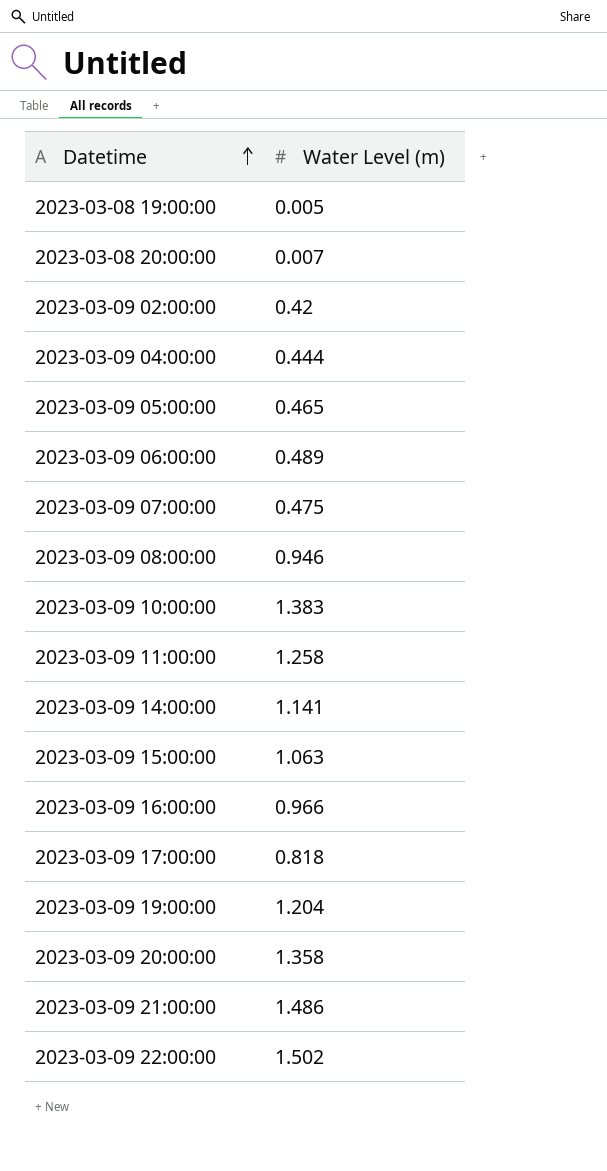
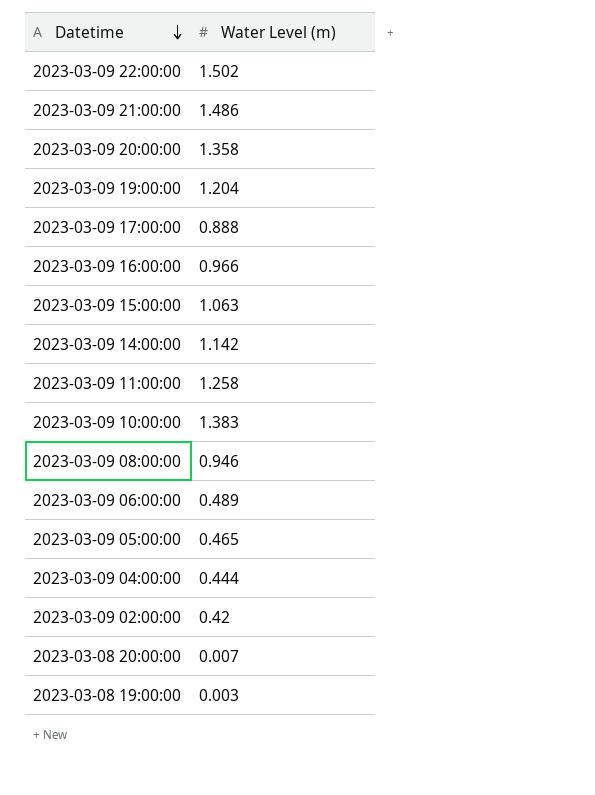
row order: Datetime ascending -> Datetime descending
row 2023-03-09 07:00:00: 0.475 -> none
2023-03-09 17:00:00 | Water Level (m): 0.818 -> 0.888
2023-03-09 14:00:00 | Water Level (m): 1.141 -> 1.142
2023-03-08 19:00:00 | Water Level (m): 0.005 -> 0.003

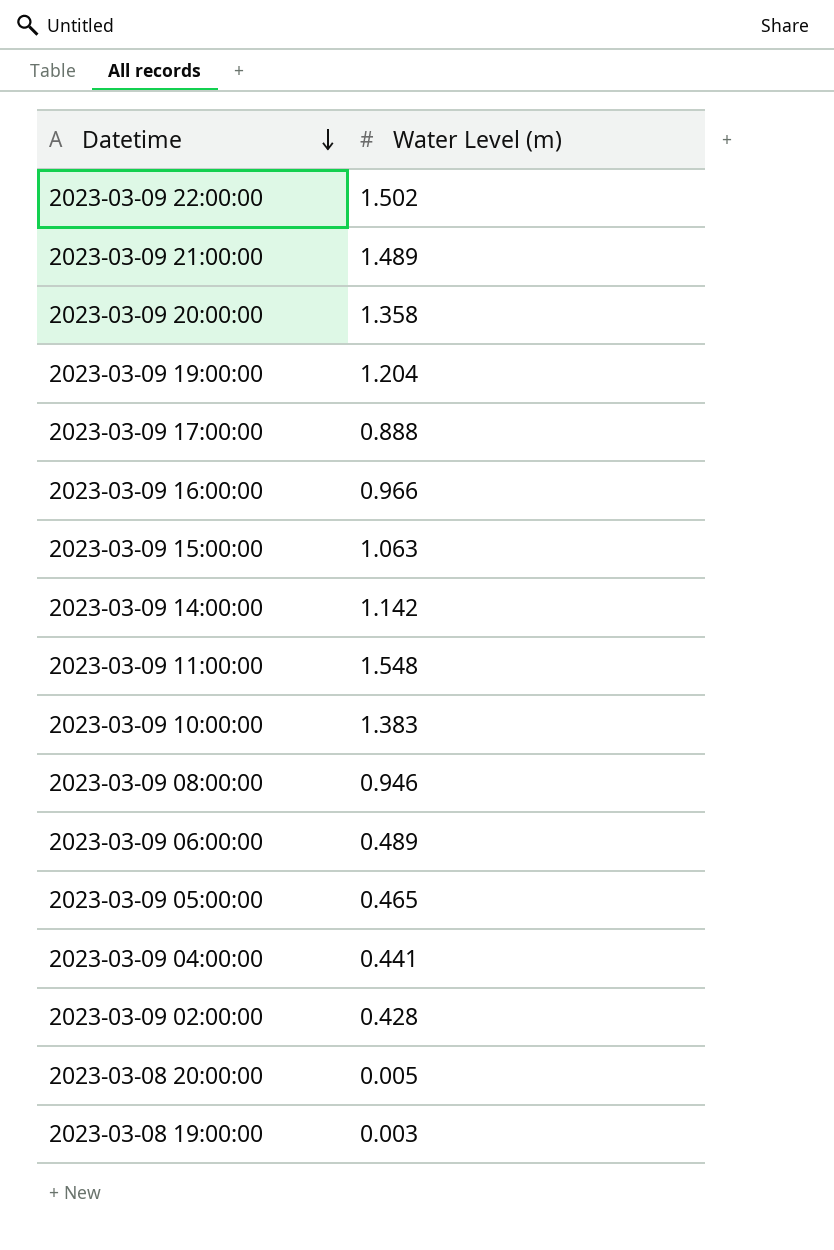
2023-03-09 21:00:00 | Water Level (m): 1.486 -> 1.489
2023-03-09 11:00:00 | Water Level (m): 1.258 -> 1.548
2023-03-09 04:00:00 | Water Level (m): 0.444 -> 0.441
2023-03-09 02:00:00 | Water Level (m): 0.42 -> 0.428
2023-03-08 20:00:00 | Water Level (m): 0.007 -> 0.005

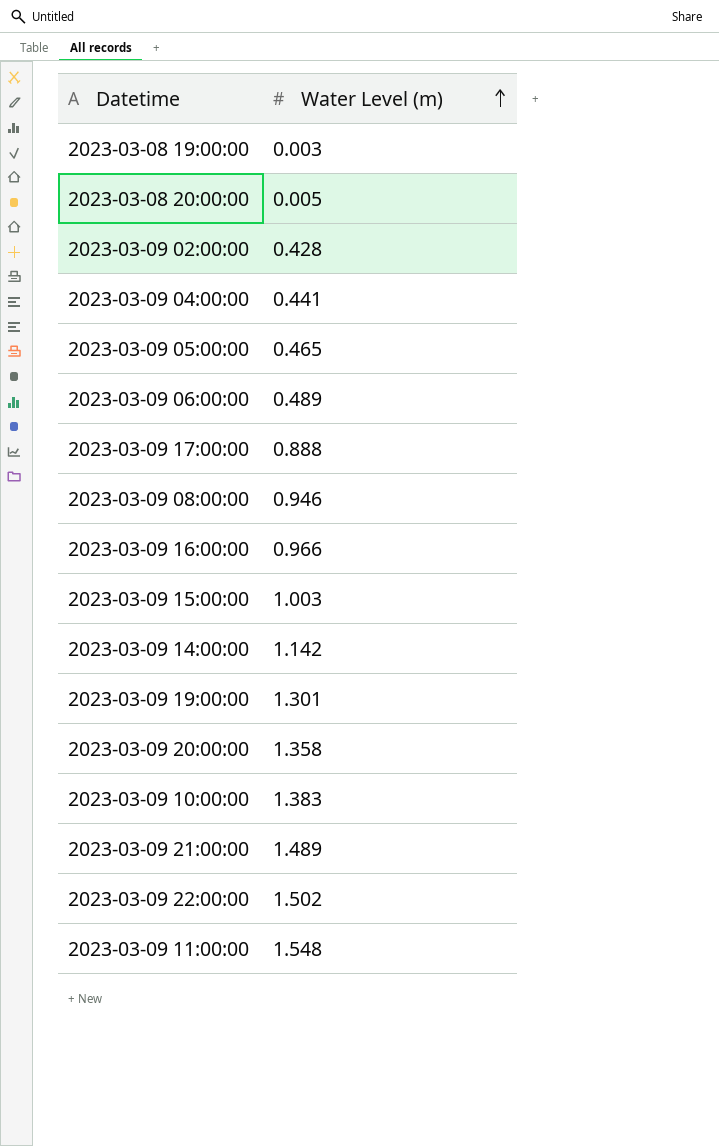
row order: Datetime descending -> Water Level (m) ascending
2023-03-09 15:00:00 | Water Level (m): 1.063 -> 1.003
2023-03-09 19:00:00 | Water Level (m): 1.204 -> 1.301

